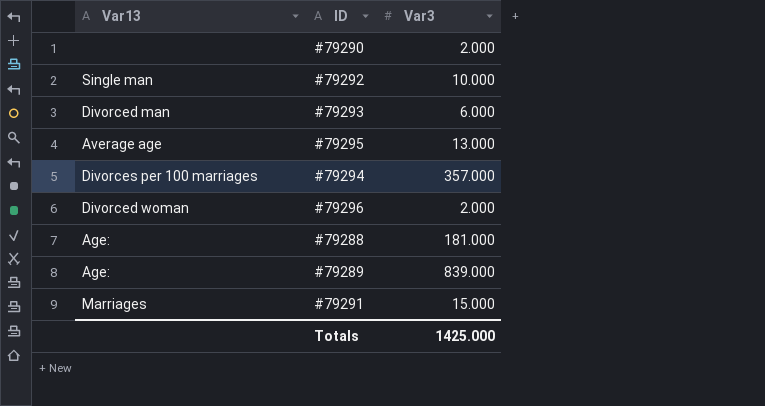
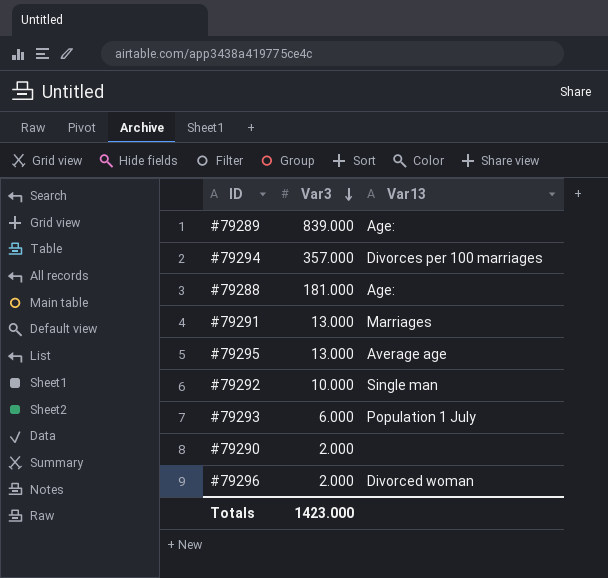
row order: none -> Var3 descending
column Var13 | position: 1 -> 3
#79291 | Var3: 15.000 -> 13.000
#79293 | Var13: Divorced man -> Population 1 July
Totals | Var3: 1425.000 -> 1423.000

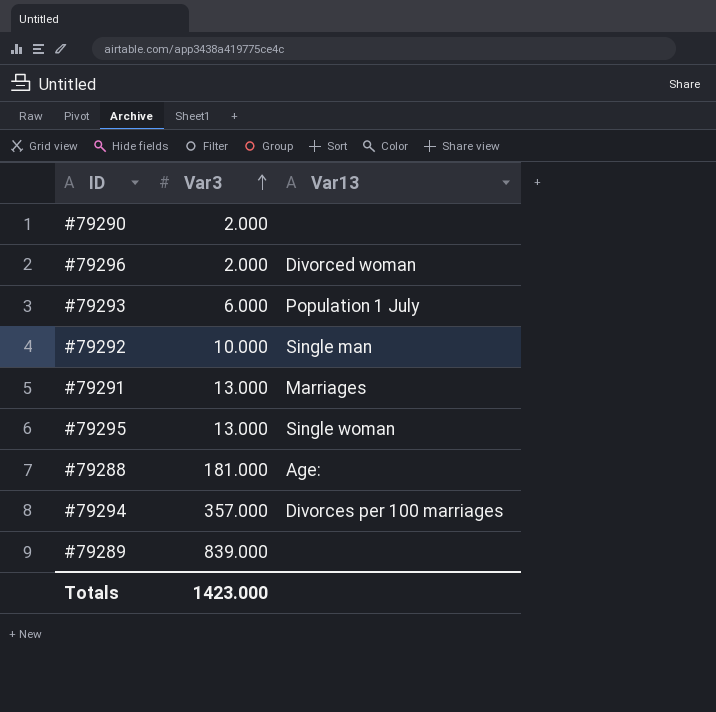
row order: Var3 descending -> Var3 ascending
#79295 | Var13: Average age -> Single woman
#79289 | Var13: Age: -> none

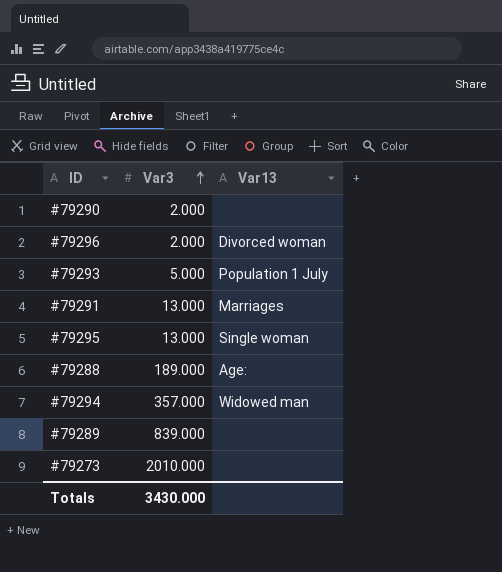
row #79292: 10.000 | Single man -> none
#79293 | Var3: 6.000 -> 5.000
#79288 | Var3: 181.000 -> 189.000
#79294 | Var13: Divorces per 100 marriages -> Widowed man
row #79273: none -> 2010.000 | none
Totals | Var3: 1423.000 -> 3430.000

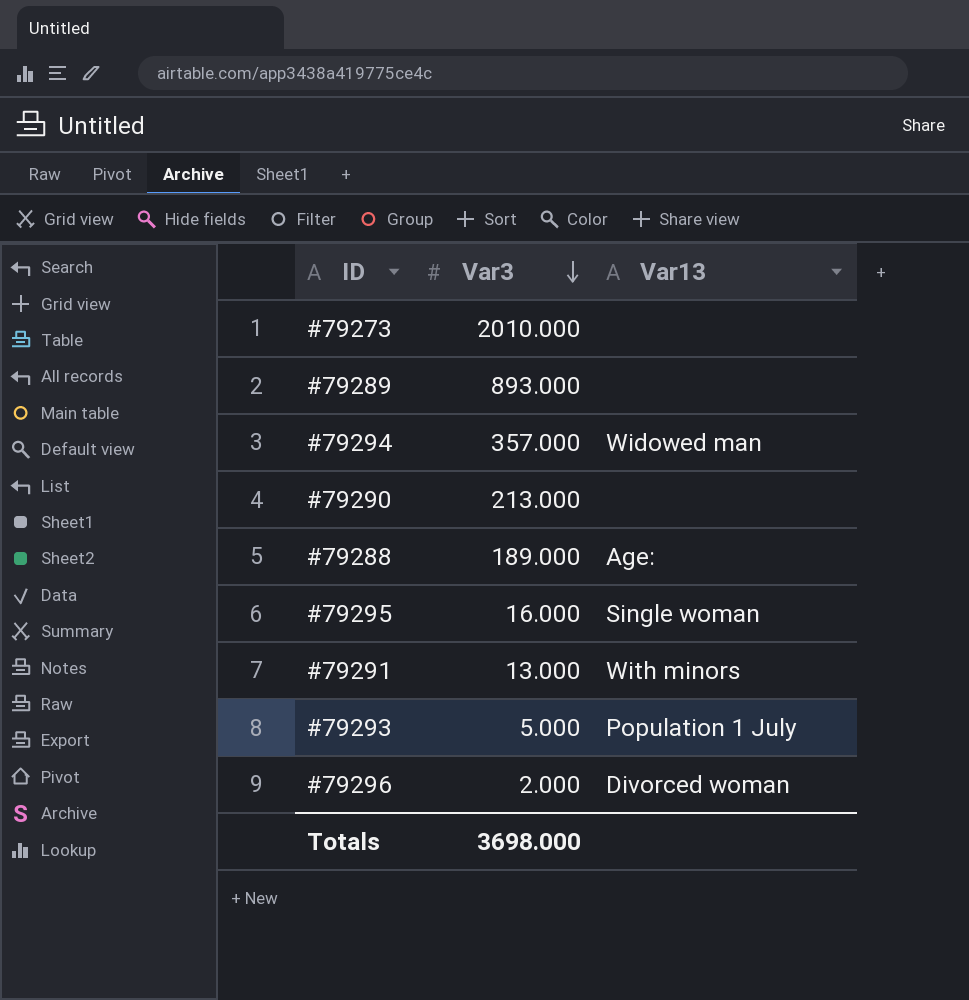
row order: Var3 ascending -> Var3 descending
#79289 | Var3: 839.000 -> 893.000
#79290 | Var3: 2.000 -> 213.000
#79295 | Var3: 13.000 -> 16.000
#79291 | Var13: Marriages -> With minors
Totals | Var3: 3430.000 -> 3698.000

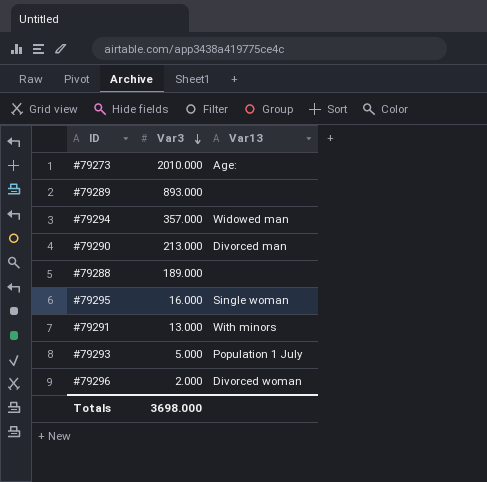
#79273 | Var13: none -> Age:
#79290 | Var13: none -> Divorced man
#79288 | Var13: Age: -> none

